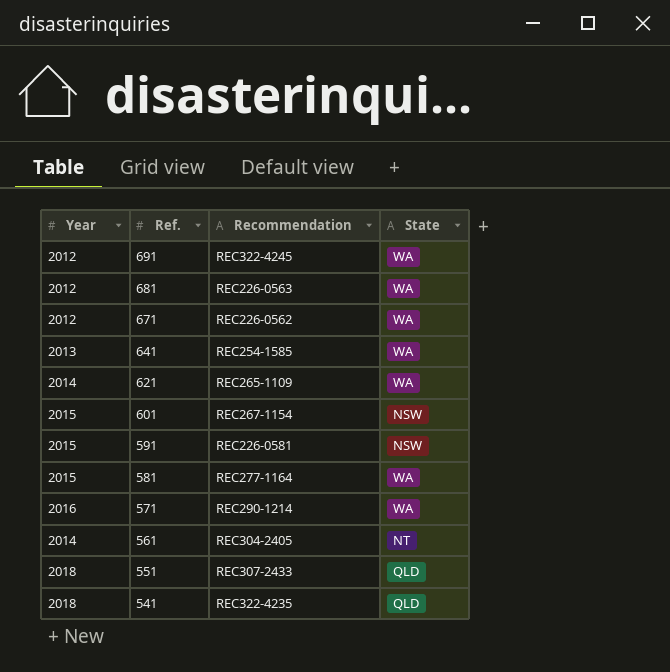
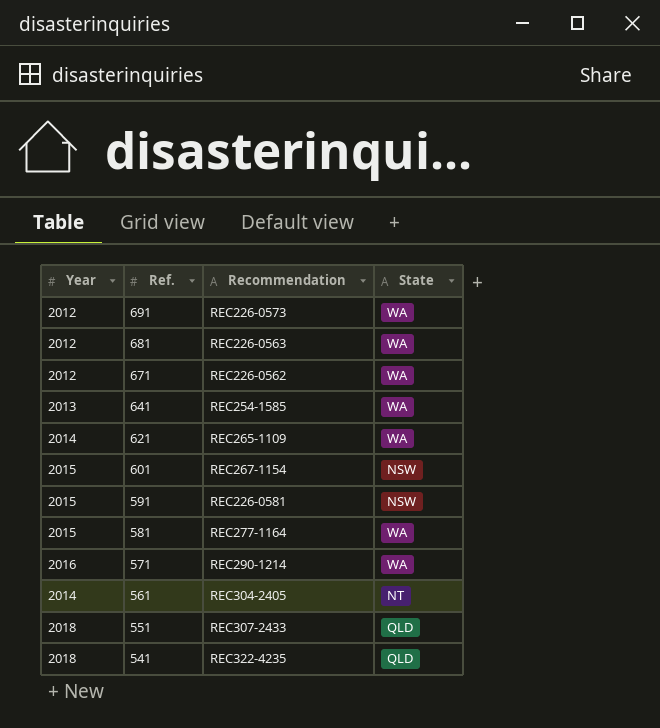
691 | Recommendation: REC322-4245 -> REC226-0573

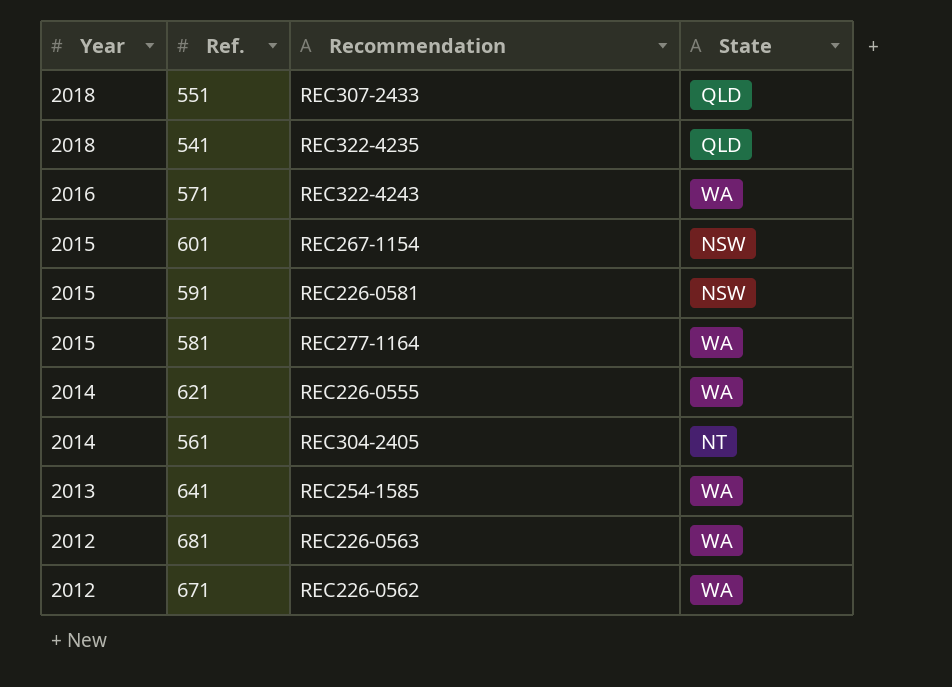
row order: Ref. descending -> Year descending
row 691: 2012 | REC226-0573 | WA -> none
571 | Recommendation: REC290-1214 -> REC322-4243
621 | Recommendation: REC265-1109 -> REC226-0555

